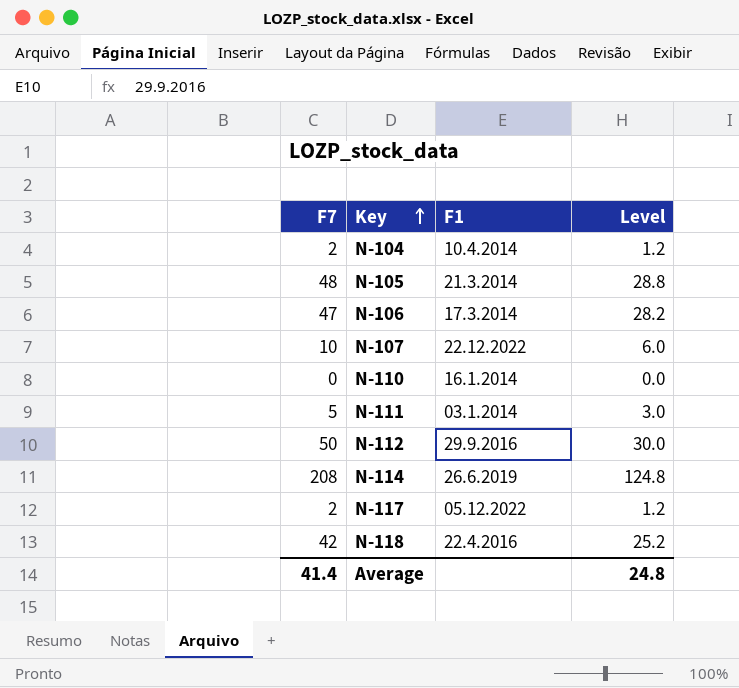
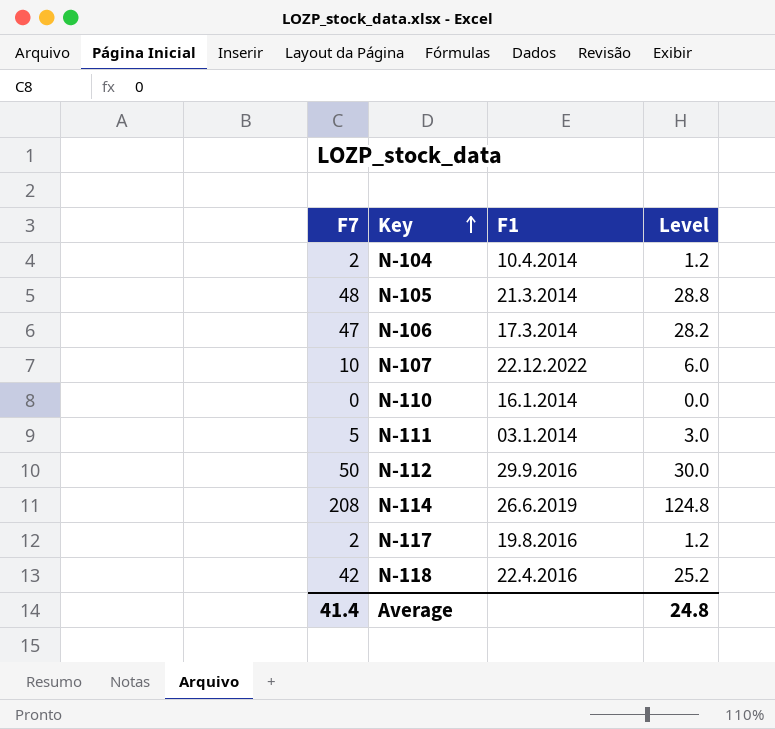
N-117 | F1: 05.12.2022 -> 19.8.2016

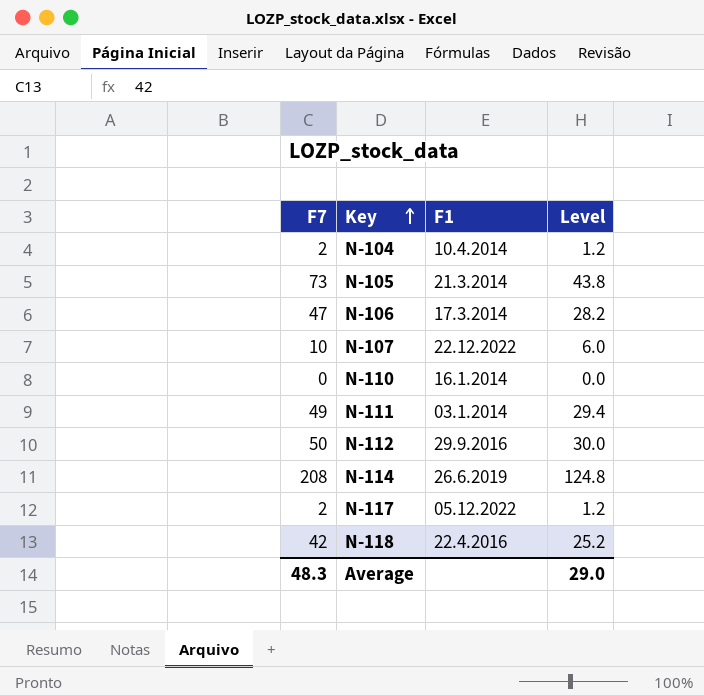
N-105 | F7: 48 -> 73
N-105 | Level: 28.8 -> 43.8
N-111 | F7: 5 -> 49
N-111 | Level: 3.0 -> 29.4
N-117 | F1: 19.8.2016 -> 05.12.2022
Average | F7: 41.4 -> 48.3
Average | Level: 24.8 -> 29.0

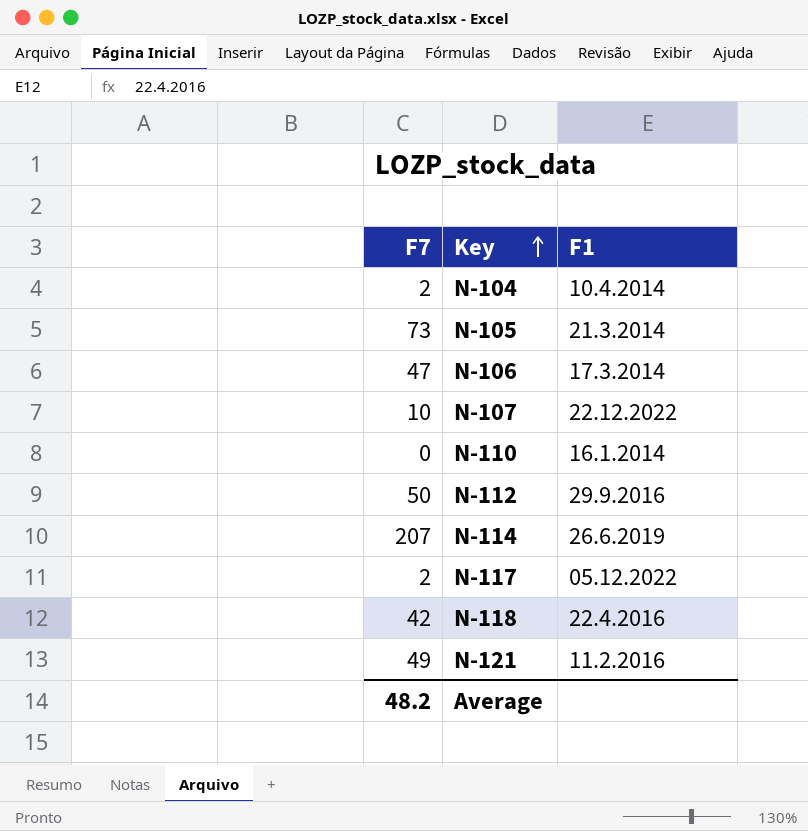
column Level | formula: [F7] * 0.6 -> none
row N-111: 49 | 03.1.2014 | 29.4 -> none
N-114 | F7: 208 -> 207
row N-121: none -> 49 | 11.2.2016
Average | F7: 48.3 -> 48.2

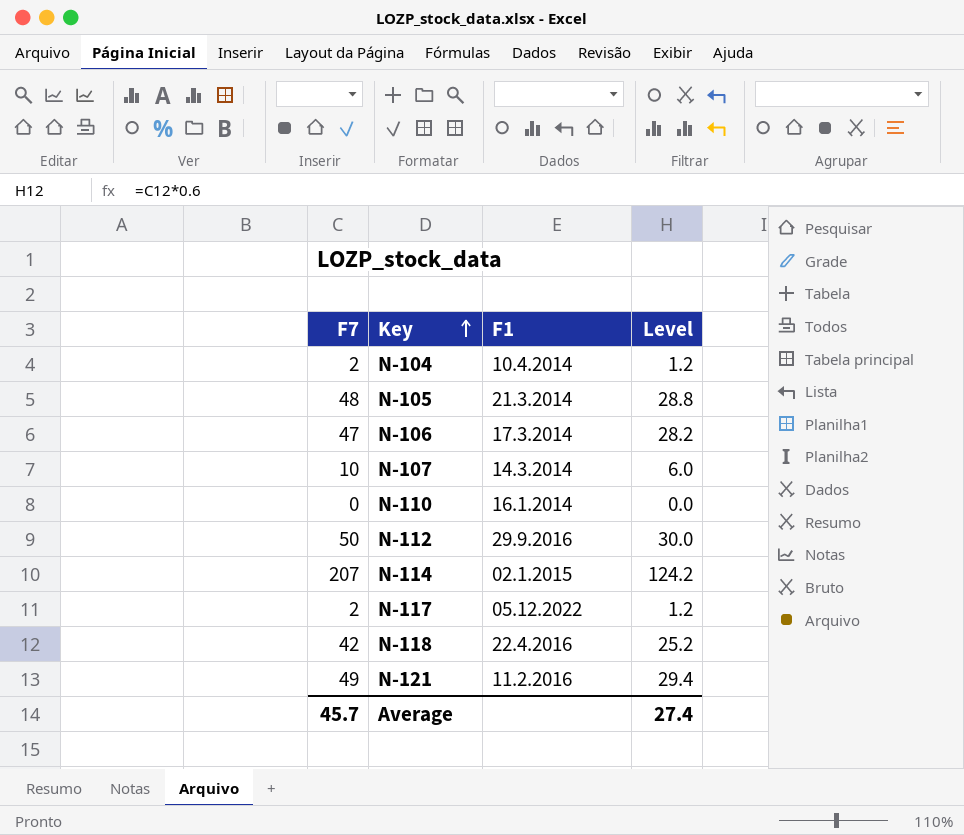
column Level | formula: none -> [F7] * 0.6
N-105 | F7: 73 -> 48
N-107 | F1: 22.12.2022 -> 14.3.2014
N-114 | F1: 26.6.2019 -> 02.1.2015
Average | F7: 48.2 -> 45.7

